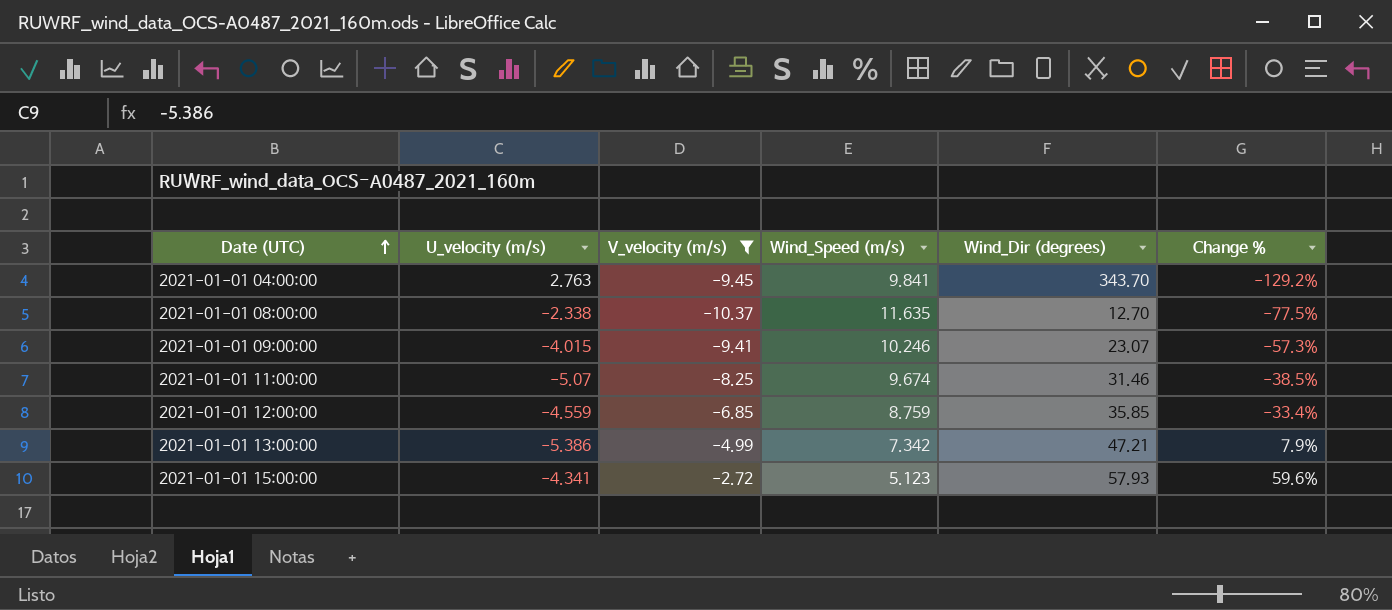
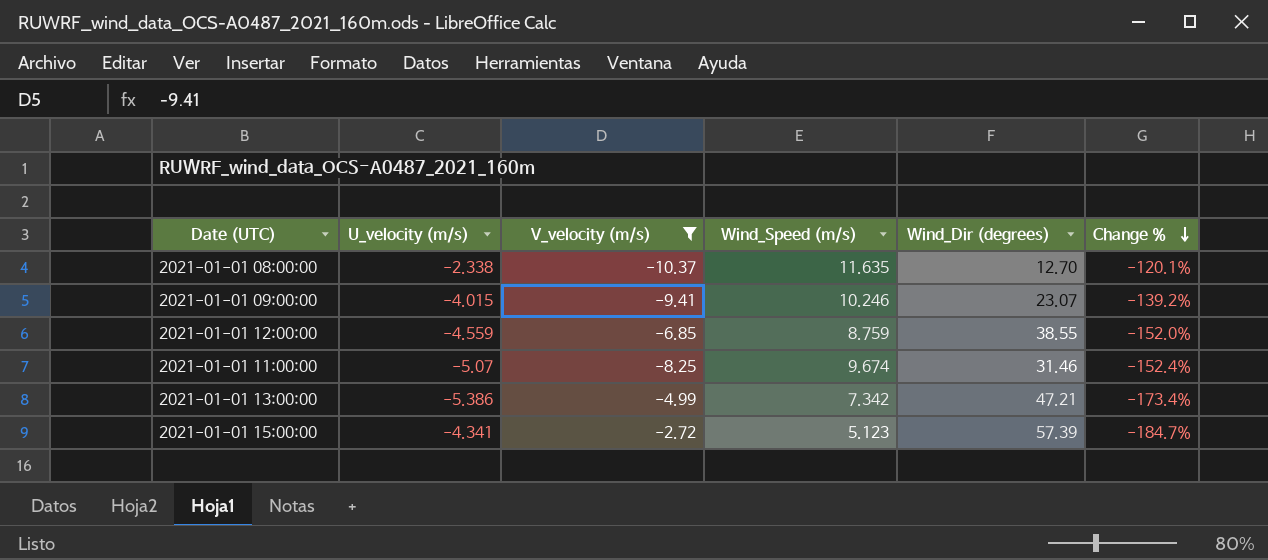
row order: Date (UTC) ascending -> Change % descending
column Change % | formula: ([U_velocity (m/s)] - [V_velocity (m/s)]) / [V_velocity (m/s)] -> ([U_velocity (m/s)] - [Wind_Speed (m/s)]) / [Wind_Speed (m/s)]
row 2021-01-01 04:00:00: 2.763 | -9.45 | 9.841 | 343.70 | -129.2% -> none
2021-01-01 12:00:00 | Wind_Dir (degrees): 35.85 -> 38.55
2021-01-01 15:00:00 | Wind_Dir (degrees): 57.93 -> 57.39

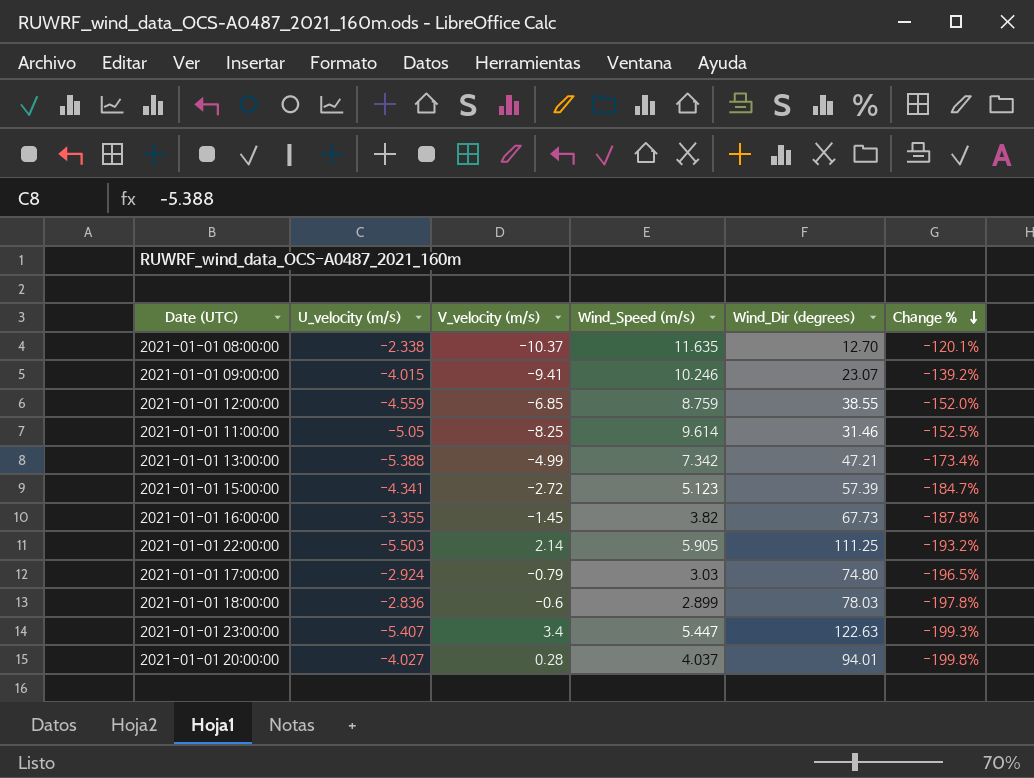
filter: V_velocity (m/s) <= -2.72 -> none
2021-01-01 11:00:00 | U_velocity (m/s): -5.07 -> -5.05
2021-01-01 11:00:00 | Wind_Speed (m/s): 9.674 -> 9.614
2021-01-01 11:00:00 | Change %: -152.4% -> -152.5%
2021-01-01 13:00:00 | U_velocity (m/s): -5.386 -> -5.388

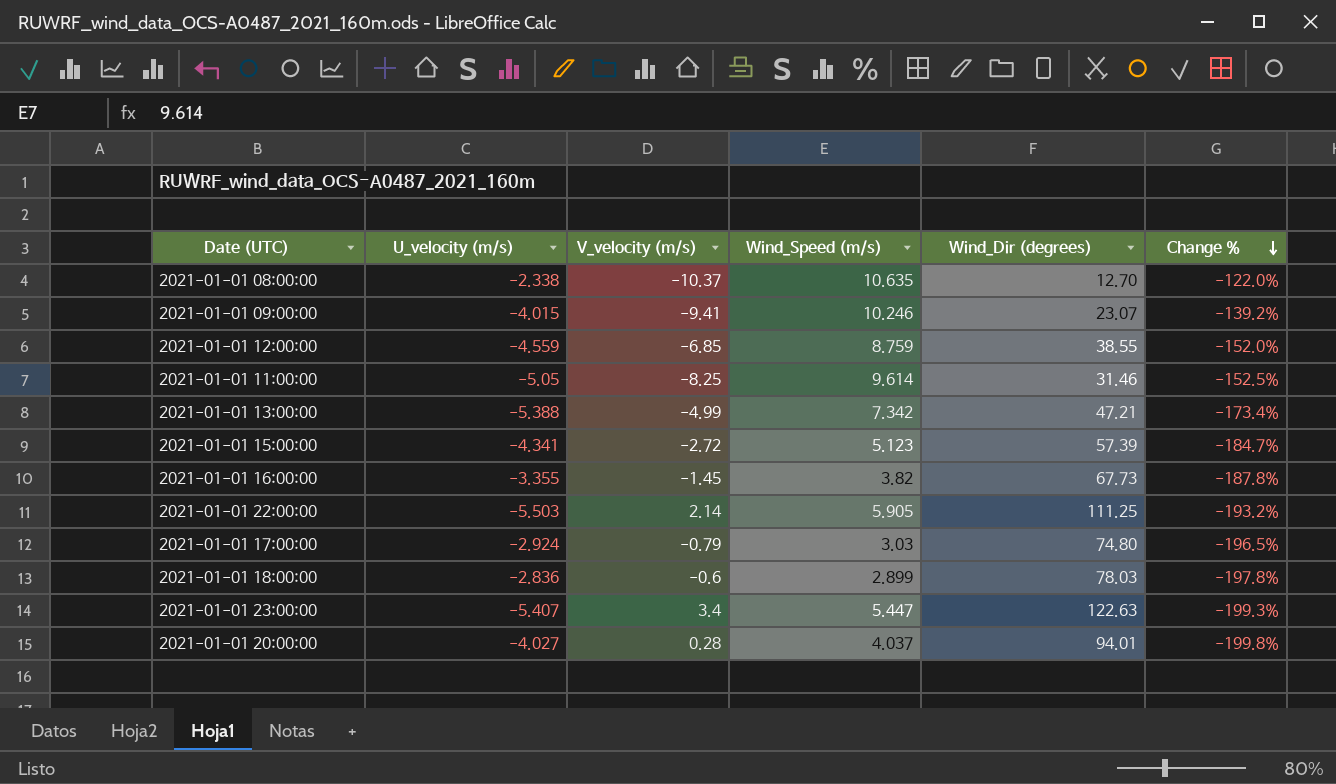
2021-01-01 08:00:00 | Wind_Speed (m/s): 11.635 -> 10.635
2021-01-01 08:00:00 | Change %: -120.1% -> -122.0%

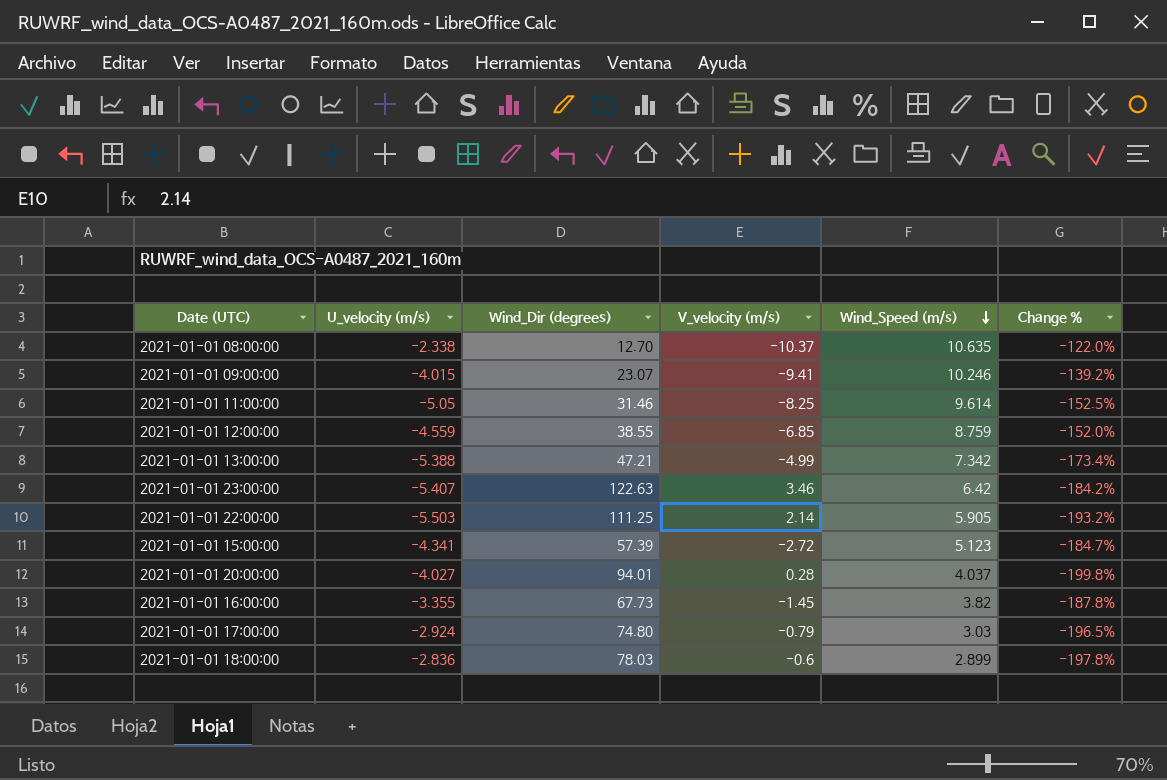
row order: Change % descending -> Wind_Speed (m/s) descending
column Wind_Dir (degrees) | position: 5 -> 3
2021-01-01 23:00:00 | V_velocity (m/s): 3.4 -> 3.46
2021-01-01 23:00:00 | Wind_Speed (m/s): 5.447 -> 6.42
2021-01-01 23:00:00 | Change %: -199.3% -> -184.2%

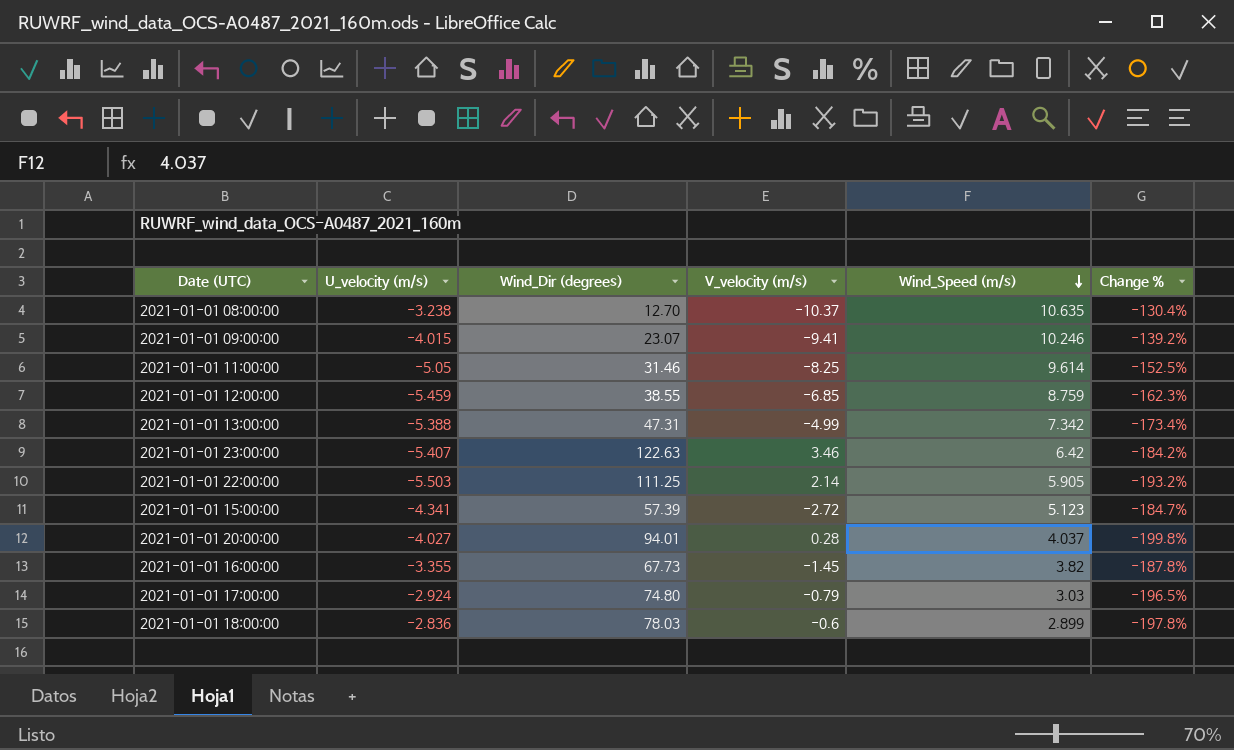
2021-01-01 08:00:00 | U_velocity (m/s): -2.338 -> -3.238
2021-01-01 08:00:00 | Change %: -122.0% -> -130.4%
2021-01-01 12:00:00 | U_velocity (m/s): -4.559 -> -5.459
2021-01-01 12:00:00 | Change %: -152.0% -> -162.3%
2021-01-01 13:00:00 | Wind_Dir (degrees): 47.21 -> 47.31

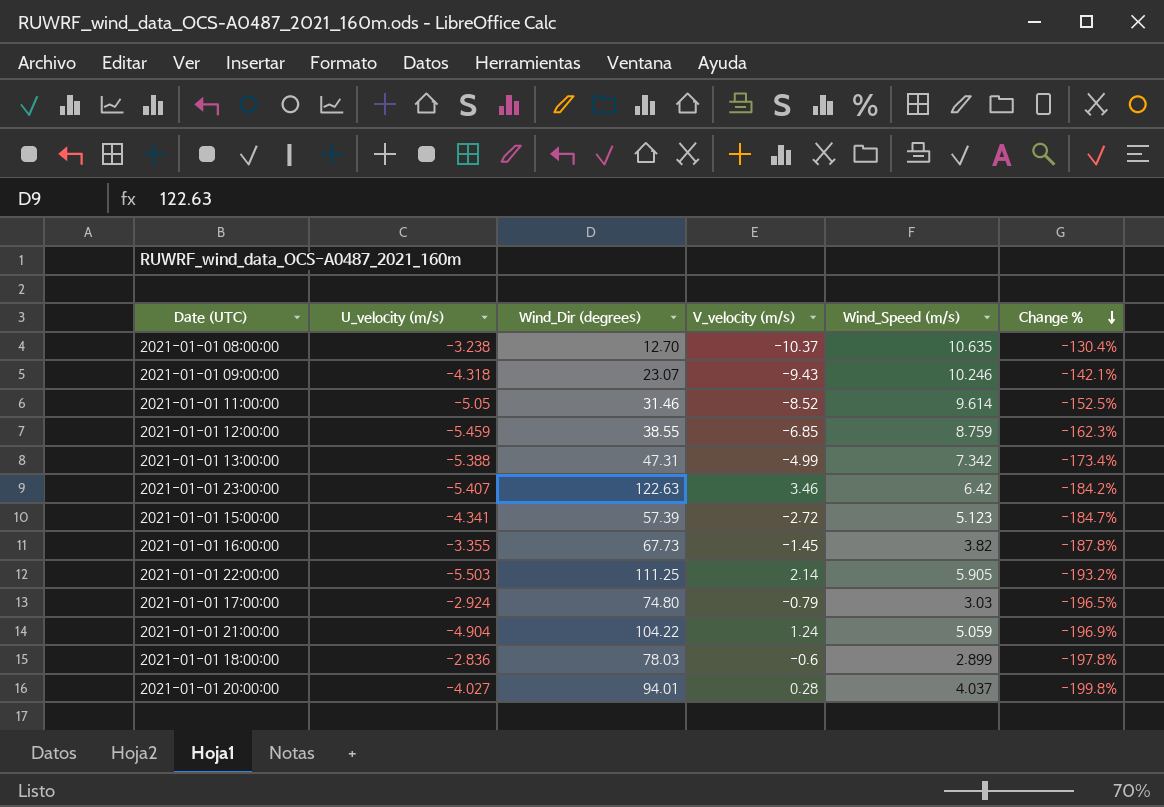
row order: Wind_Speed (m/s) descending -> Change % descending
2021-01-01 09:00:00 | U_velocity (m/s): -4.015 -> -4.318
2021-01-01 09:00:00 | V_velocity (m/s): -9.41 -> -9.43
2021-01-01 09:00:00 | Change %: -139.2% -> -142.1%
2021-01-01 11:00:00 | V_velocity (m/s): -8.25 -> -8.52
row 2021-01-01 21:00:00: none -> -4.904 | 104.22 | 1.24 | 5.059 | -196.9%

